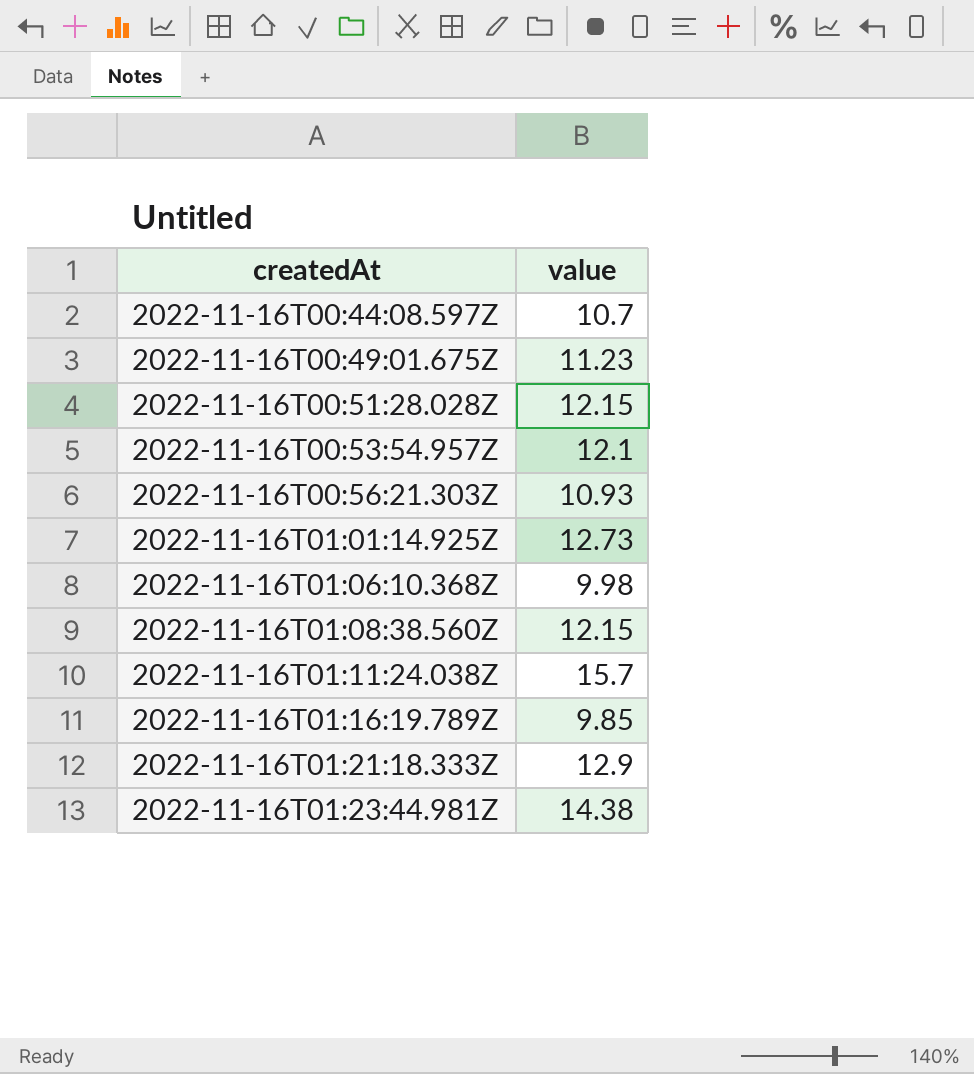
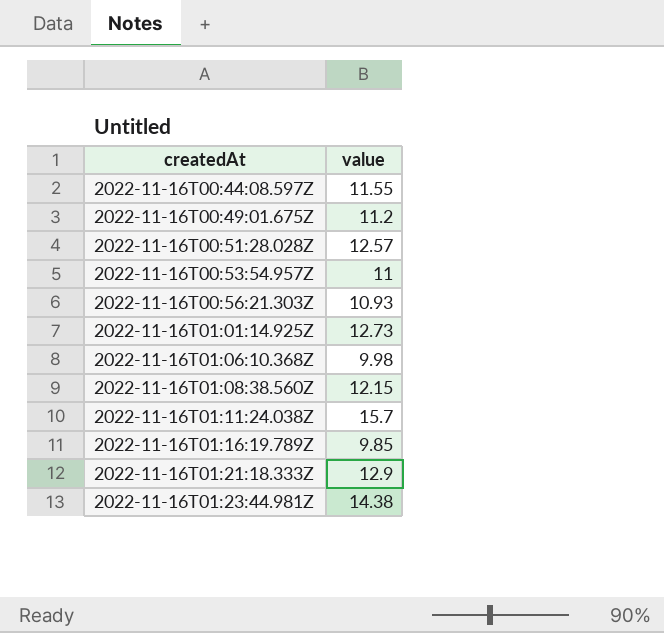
2022-11-16T00:44:08.597Z | value: 10.7 -> 11.55
2022-11-16T00:49:01.675Z | value: 11.23 -> 11.2
2022-11-16T00:51:28.028Z | value: 12.15 -> 12.57
2022-11-16T00:53:54.957Z | value: 12.1 -> 11

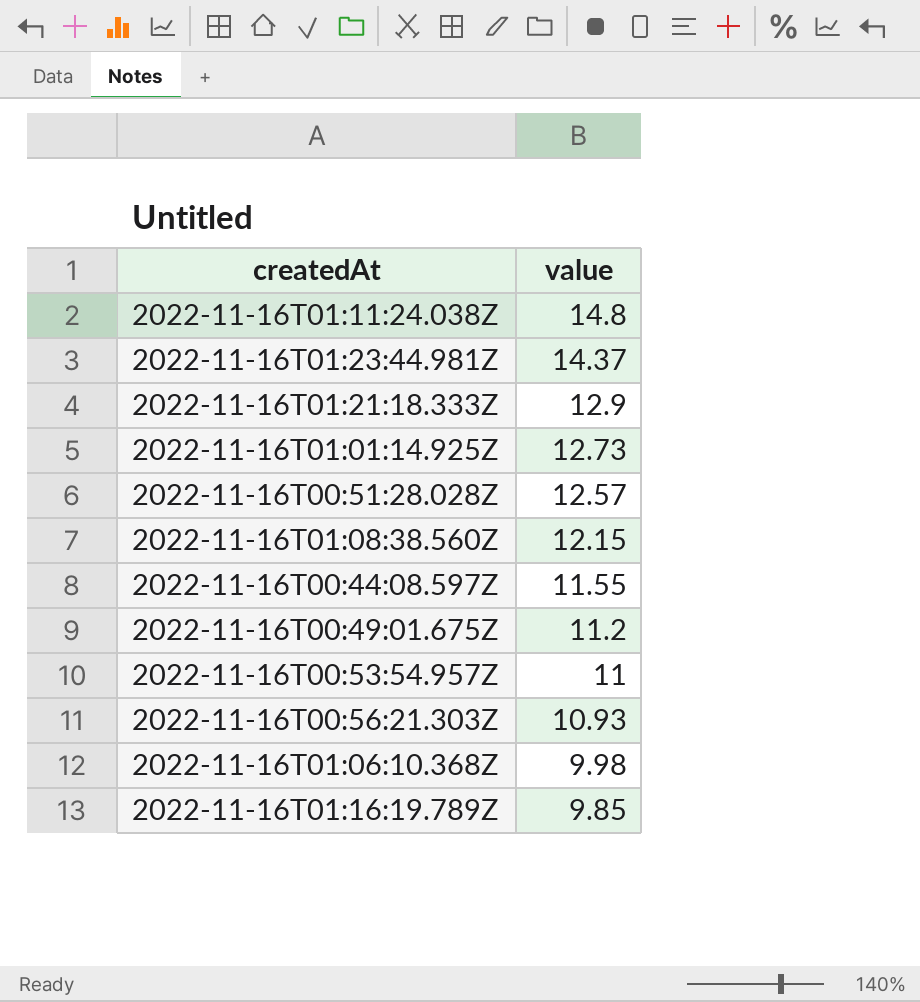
row order: createdAt ascending -> value descending
2022-11-16T01:11:24.038Z | value: 15.7 -> 14.8
2022-11-16T01:23:44.981Z | value: 14.38 -> 14.37

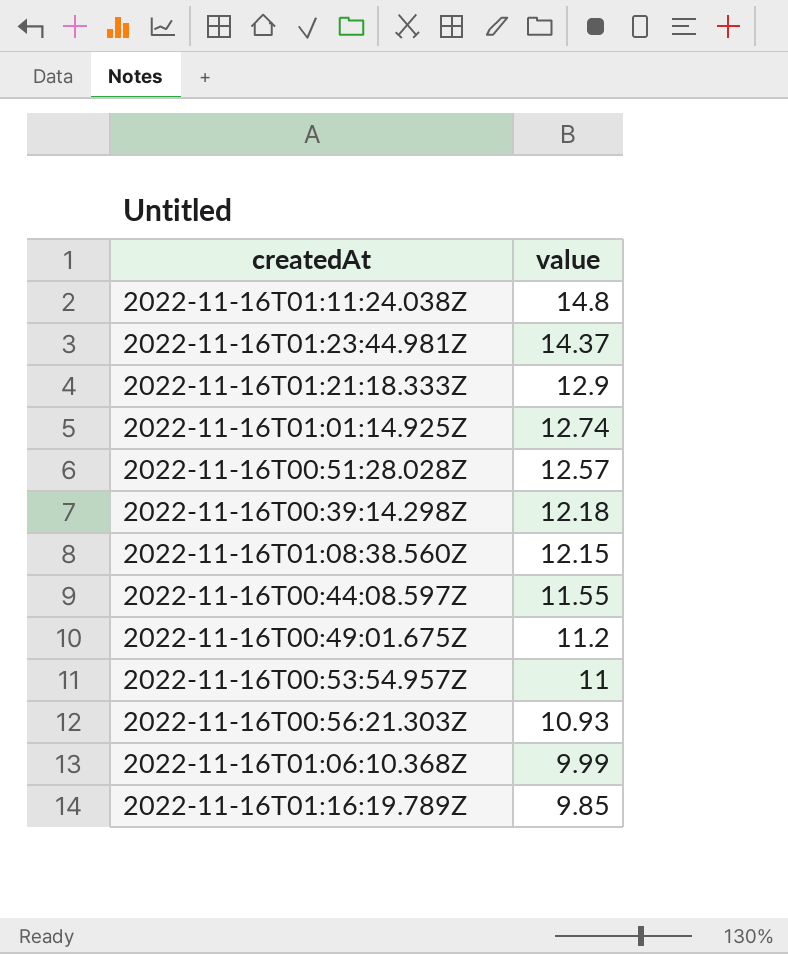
2022-11-16T01:01:14.925Z | value: 12.73 -> 12.74
row 2022-11-16T00:39:14.298Z: none -> 12.18
2022-11-16T01:06:10.368Z | value: 9.98 -> 9.99

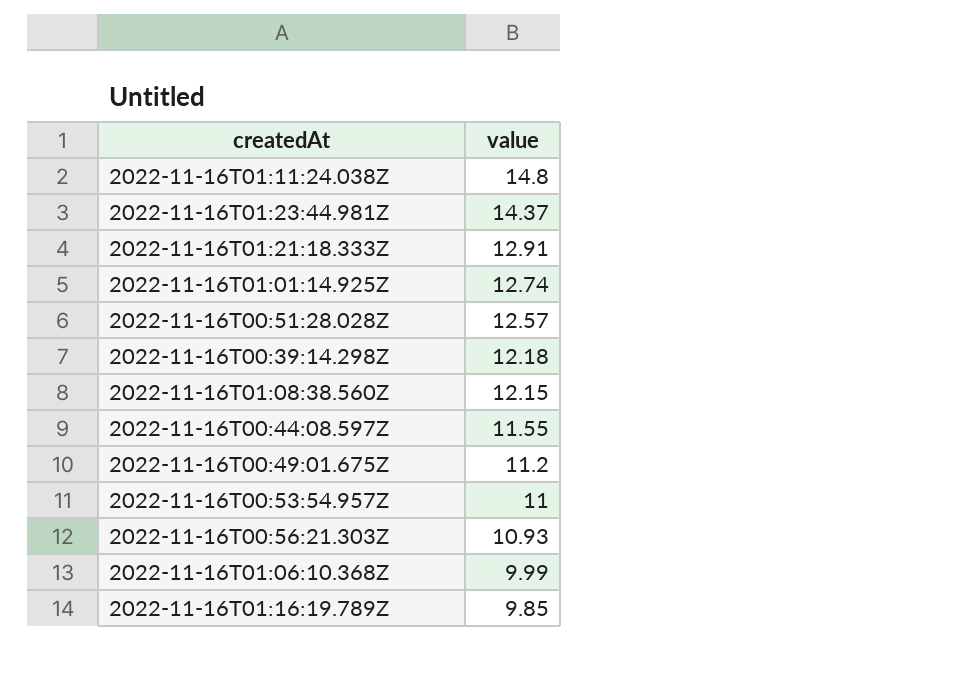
2022-11-16T01:21:18.333Z | value: 12.9 -> 12.91

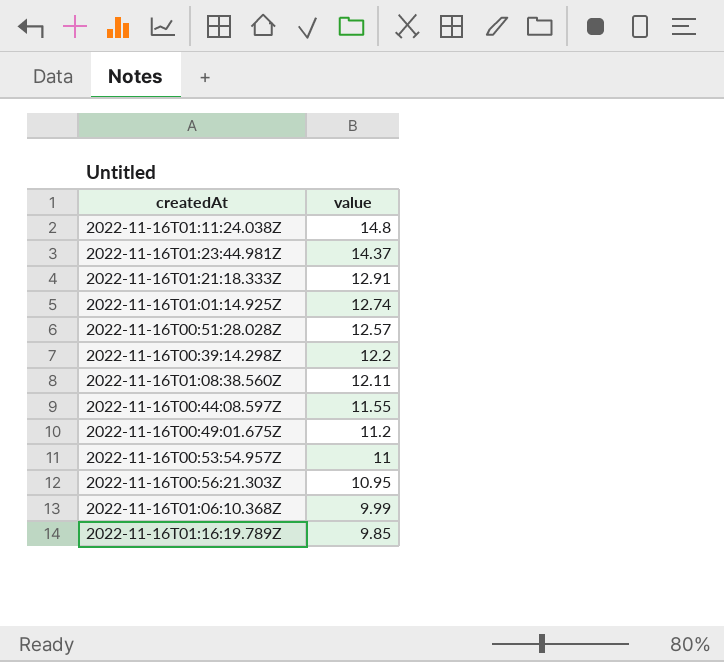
2022-11-16T00:39:14.298Z | value: 12.18 -> 12.2
2022-11-16T01:08:38.560Z | value: 12.15 -> 12.11
2022-11-16T00:56:21.303Z | value: 10.93 -> 10.95

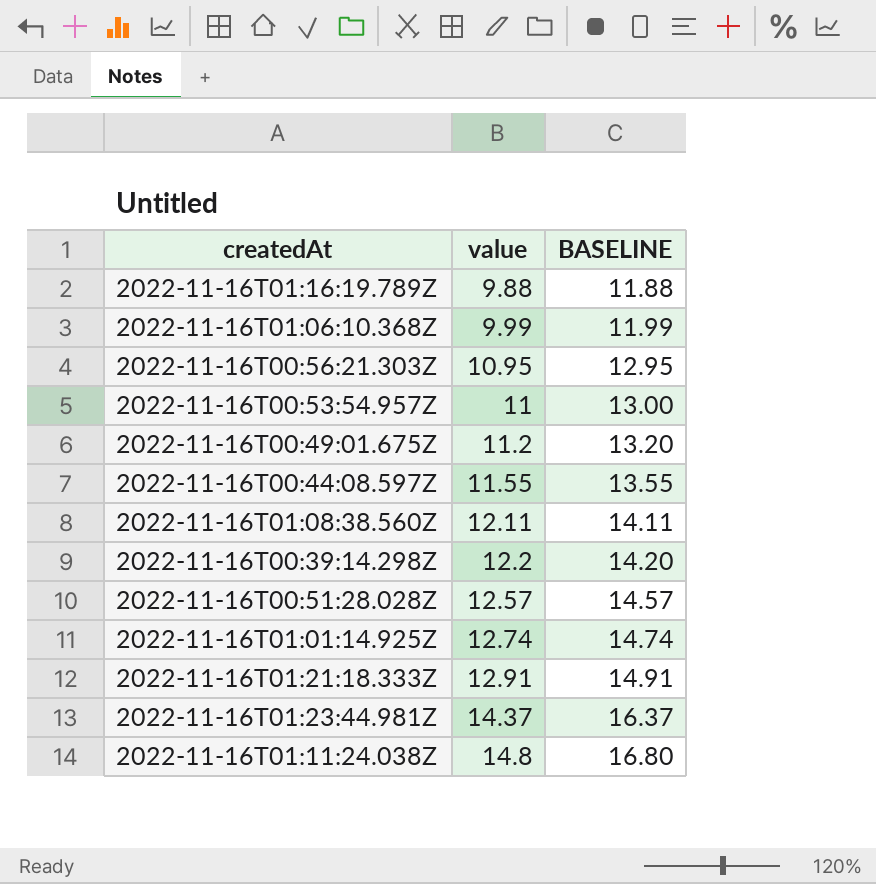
row order: value descending -> value ascending
column BASELINE | formula: none -> [value] + 2
2022-11-16T01:16:19.789Z | value: 9.85 -> 9.88

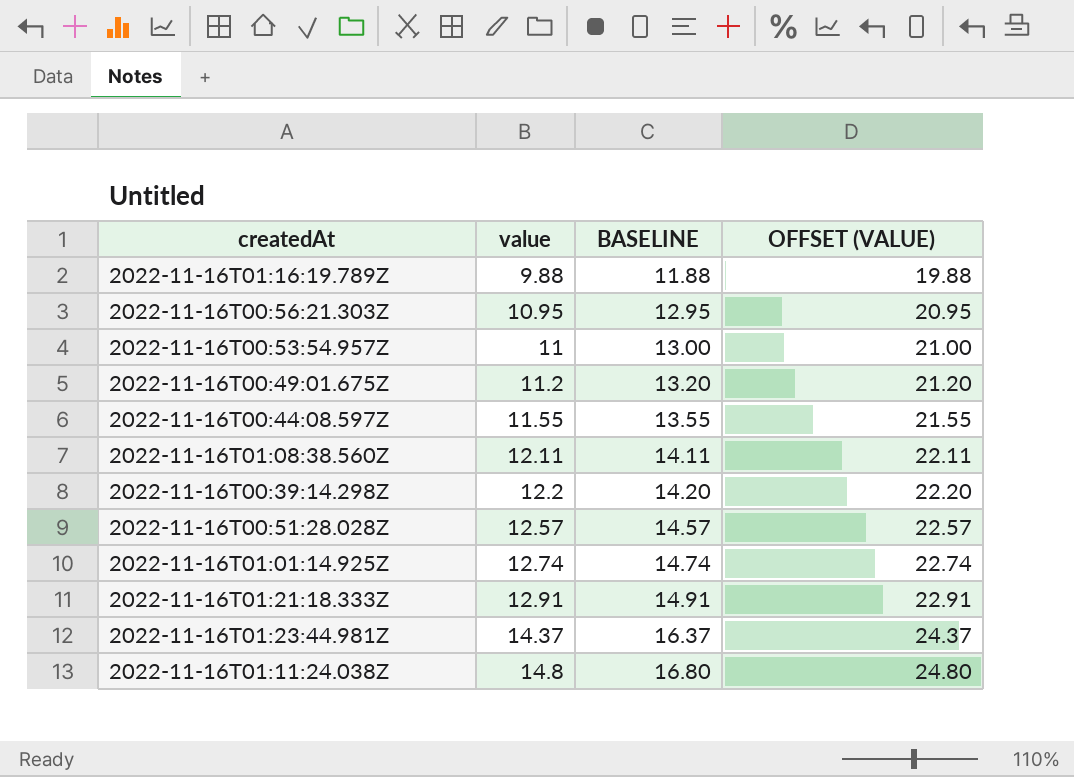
column OFFSET (VALUE) | formula: none -> [value] + 10
row 2022-11-16T01:06:10.368Z: 9.99 | 11.99 -> none

